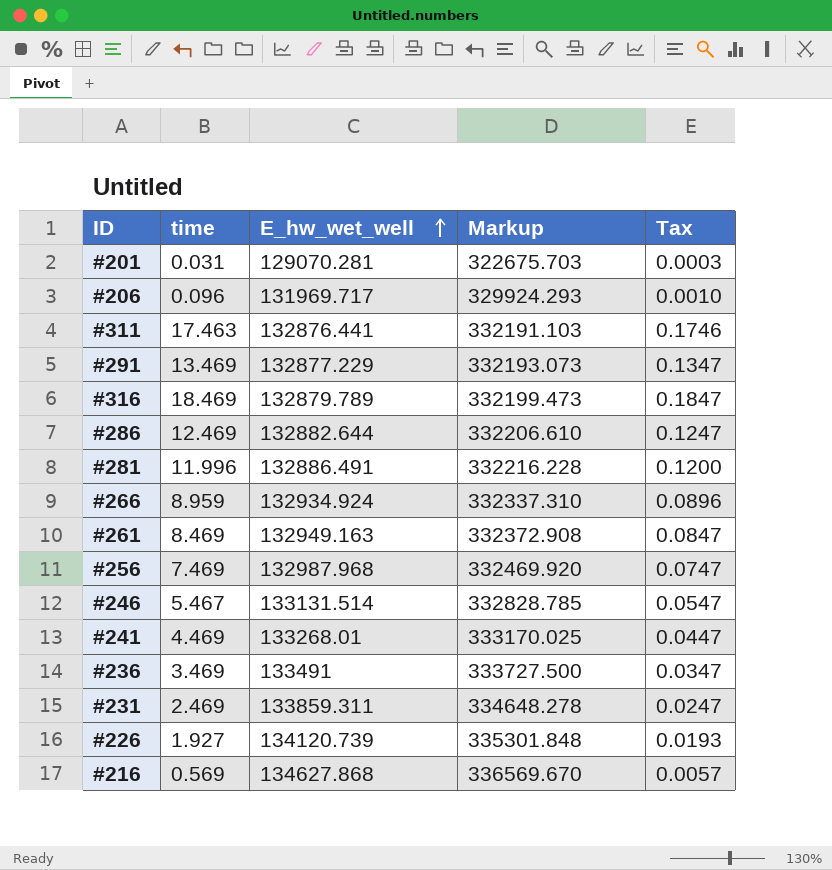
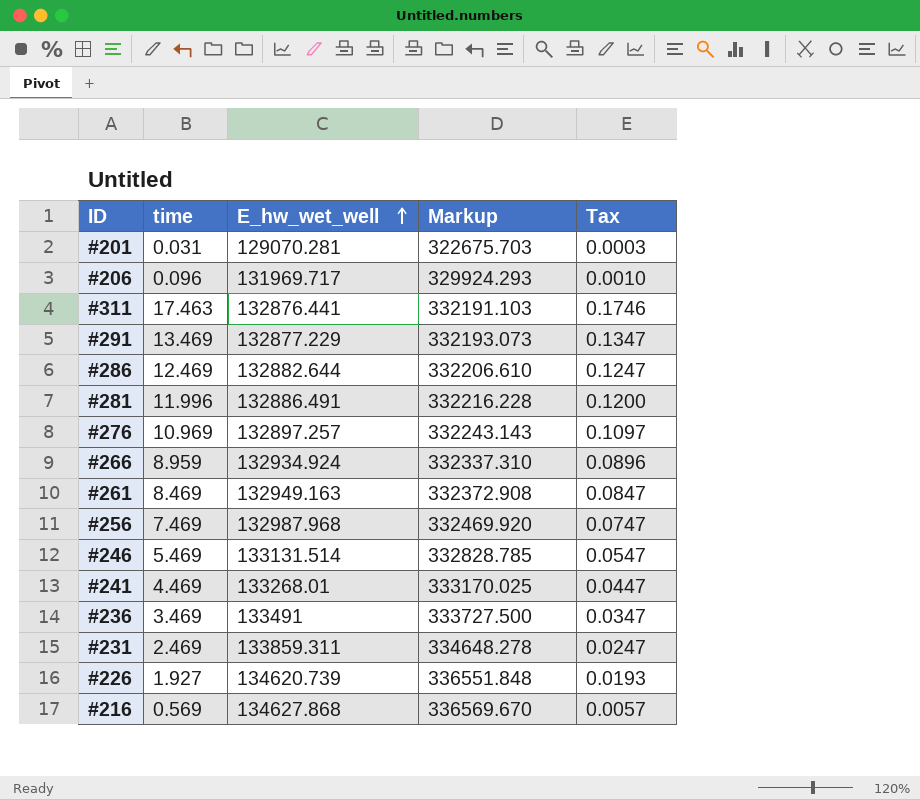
row #316: 18.469 | 132879.789 | 332199.473 | 0.1847 -> none
row #276: none -> 10.969 | 132897.257 | 332243.143 | 0.1097
#246 | time: 5.467 -> 5.469
#226 | E_hw_wet_well: 134120.739 -> 134620.739
#226 | Markup: 335301.848 -> 336551.848

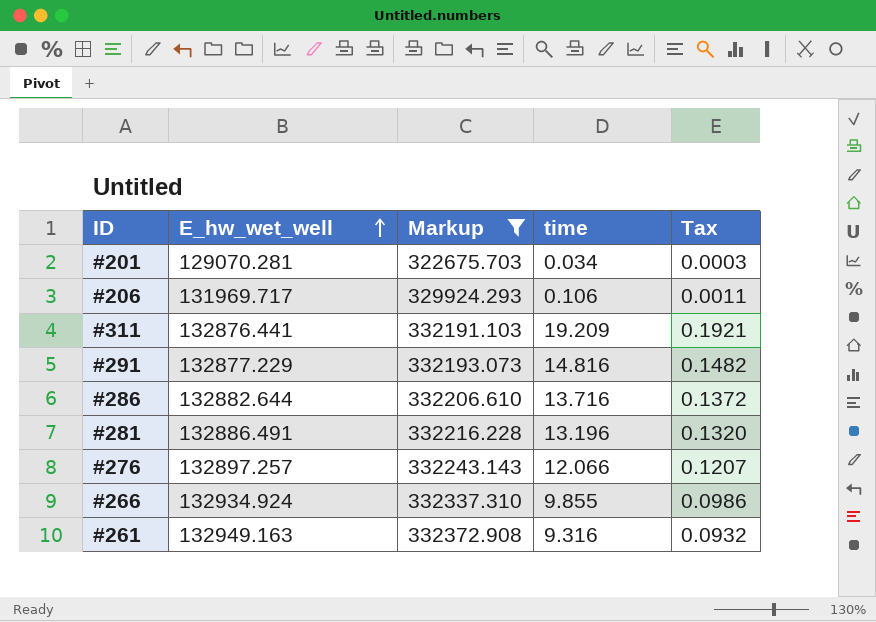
filter: none -> Markup <= 332372.908
column time | position: 2 -> 4
#201 | time: 0.031 -> 0.034
#206 | time: 0.096 -> 0.106
#206 | Tax: 0.0010 -> 0.0011
#311 | time: 17.463 -> 19.209
#311 | Tax: 0.1746 -> 0.1921
#291 | time: 13.469 -> 14.816
#291 | Tax: 0.1347 -> 0.1482
#286 | time: 12.469 -> 13.716
#286 | Tax: 0.1247 -> 0.1372
#281 | time: 11.996 -> 13.196
#281 | Tax: 0.1200 -> 0.1320
#276 | time: 10.969 -> 12.066
#276 | Tax: 0.1097 -> 0.1207
#266 | time: 8.959 -> 9.855
#266 | Tax: 0.0896 -> 0.0986
#261 | time: 8.469 -> 9.316
#261 | Tax: 0.0847 -> 0.0932

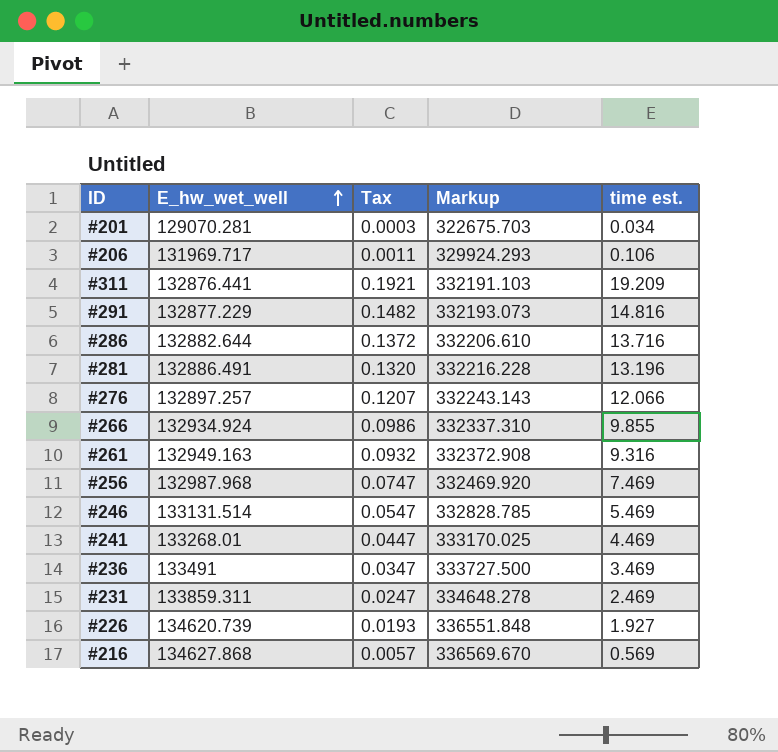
filter: Markup <= 332372.908 -> none
column Tax | position: 5 -> 3
column name: time -> time est.

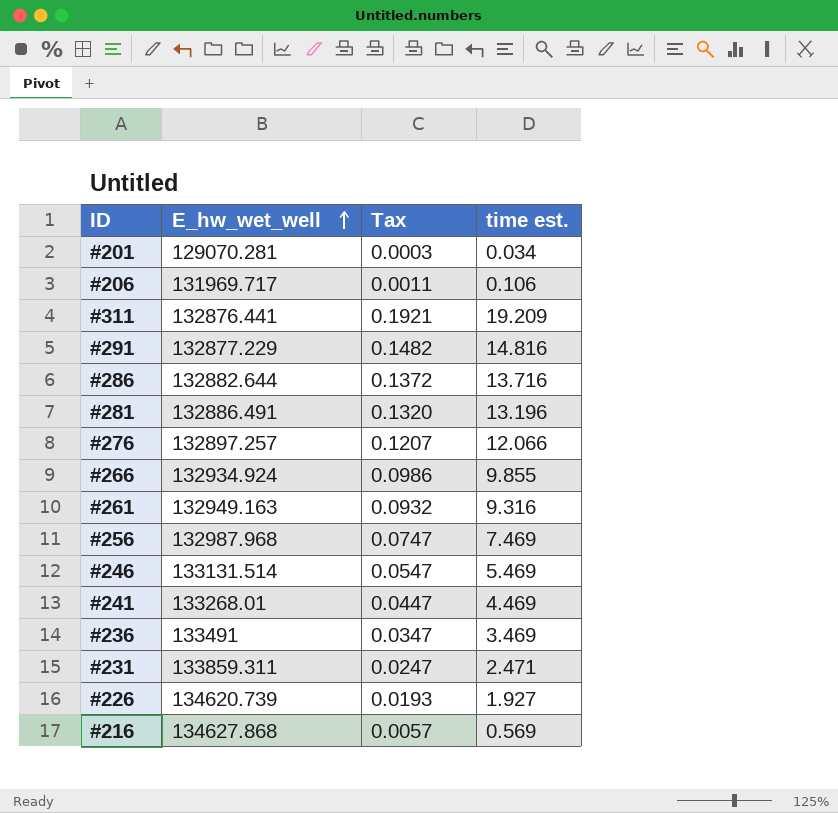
column Markup | formula: [E_hw_wet_well] * 2.5 -> none
#231 | time est.: 2.469 -> 2.471

